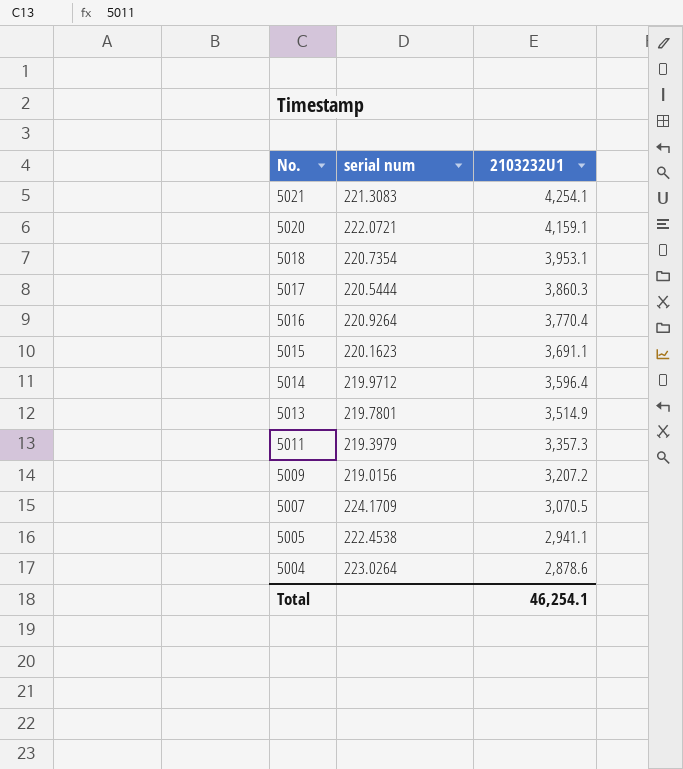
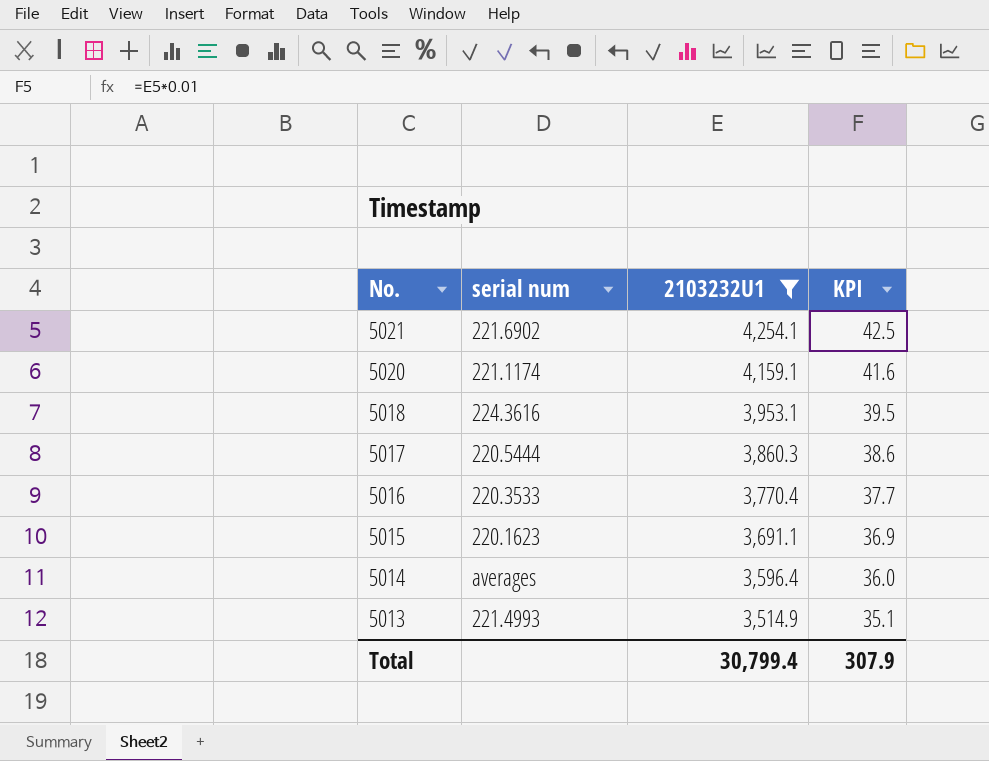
filter: none -> 2103232U1 >= 3,514.9
column KPI | formula: none -> [2103232U1] * 0.01
5021 | serial num: 221.3083 -> 221.6902
5020 | serial num: 222.0721 -> 221.1174
5018 | serial num: 220.7354 -> 224.3616
5016 | serial num: 220.9264 -> 220.3533
5014 | serial num: 219.9712 -> averages
5013 | serial num: 219.7801 -> 221.4993
Total | 2103232U1: 46,254.1 -> 30,799.4

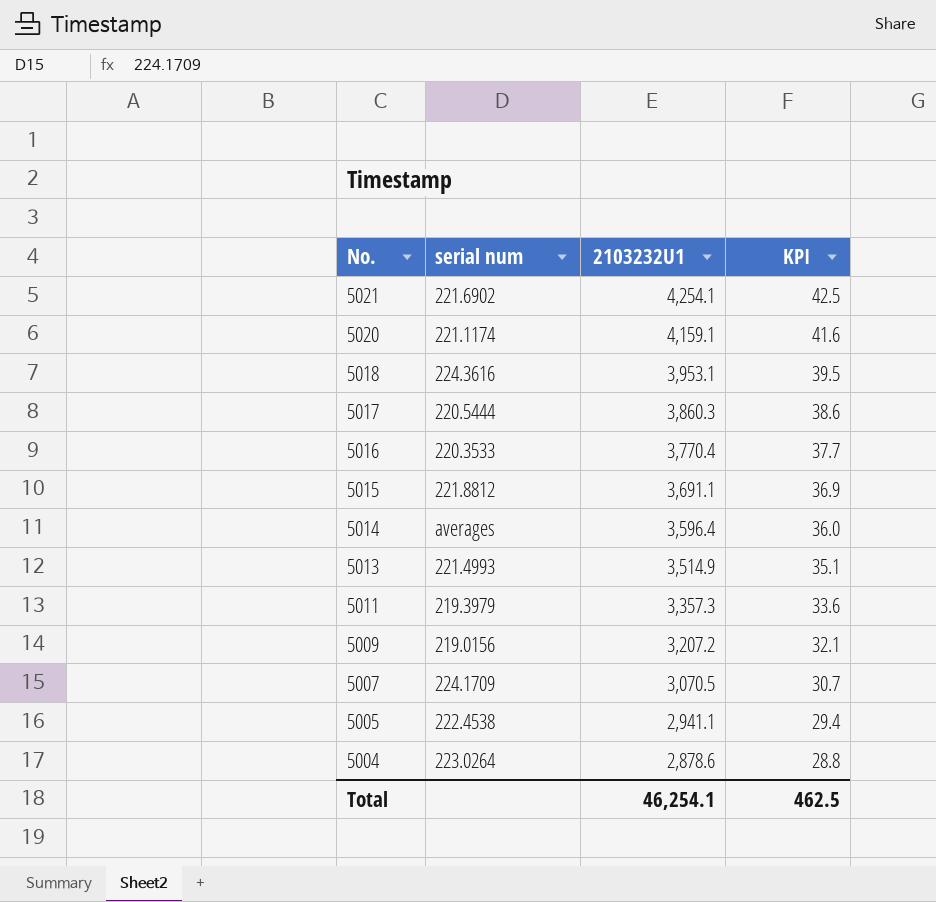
filter: 2103232U1 >= 3,514.9 -> none
5015 | serial num: 220.1623 -> 221.8812
Total | 2103232U1: 30,799.4 -> 46,254.1
Total | KPI: 307.9 -> 462.5

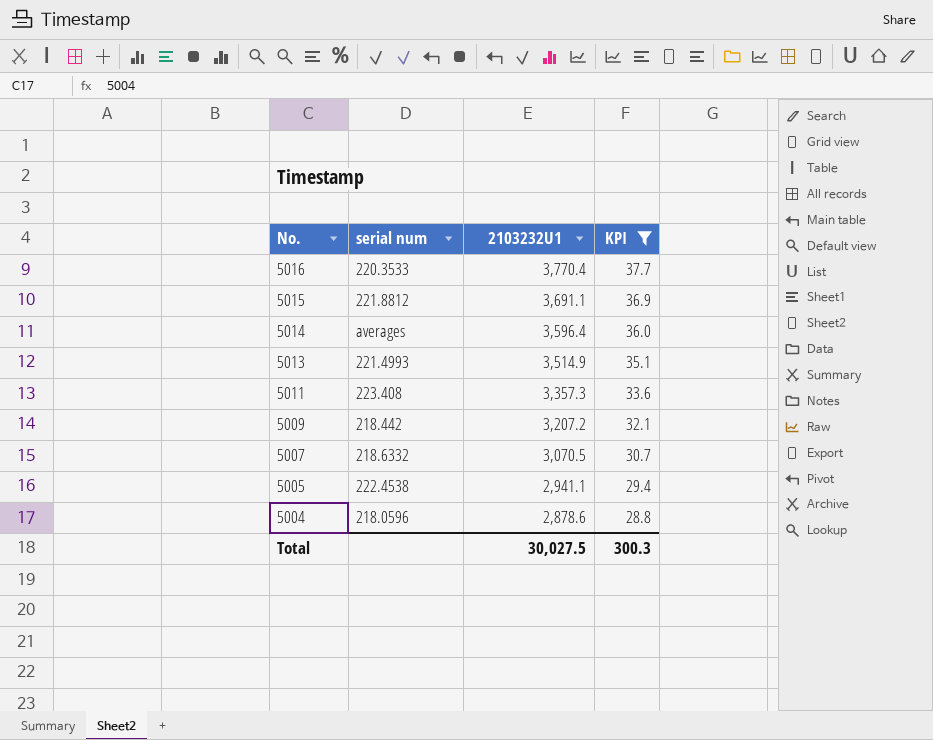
filter: none -> KPI <= 37.7
5011 | serial num: 219.3979 -> 223.408
5009 | serial num: 219.0156 -> 218.442
5007 | serial num: 224.1709 -> 218.6332
5004 | serial num: 223.0264 -> 218.0596
Total | 2103232U1: 46,254.1 -> 30,027.5
Total | KPI: 462.5 -> 300.3

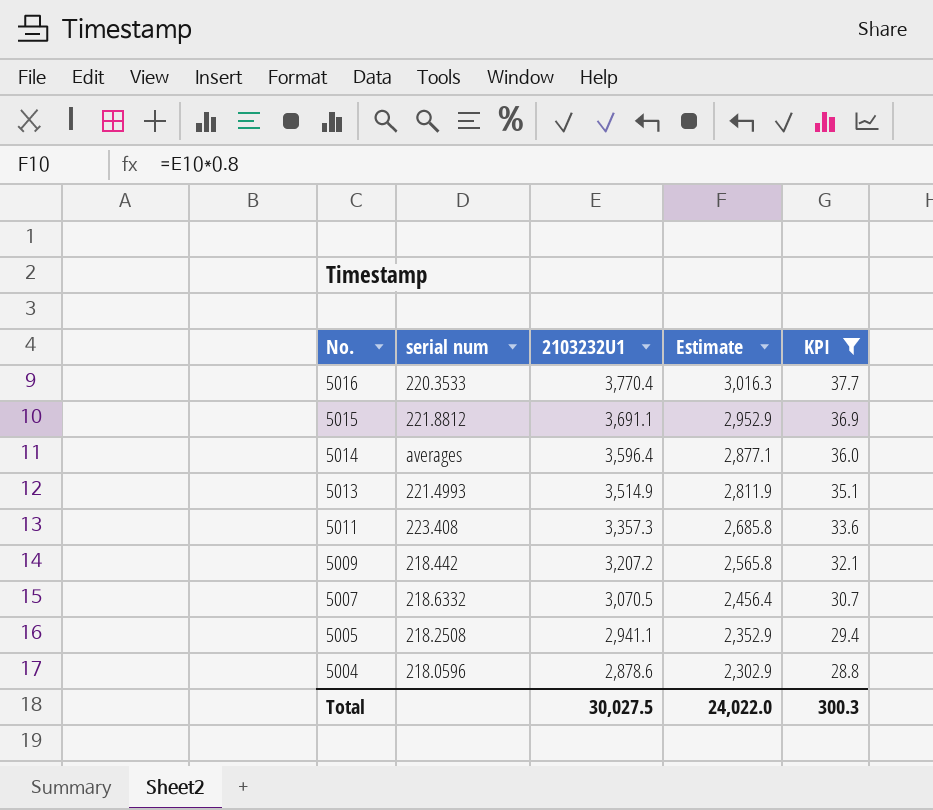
column Estimate | formula: none -> [2103232U1] * 0.8
5005 | serial num: 222.4538 -> 218.2508

